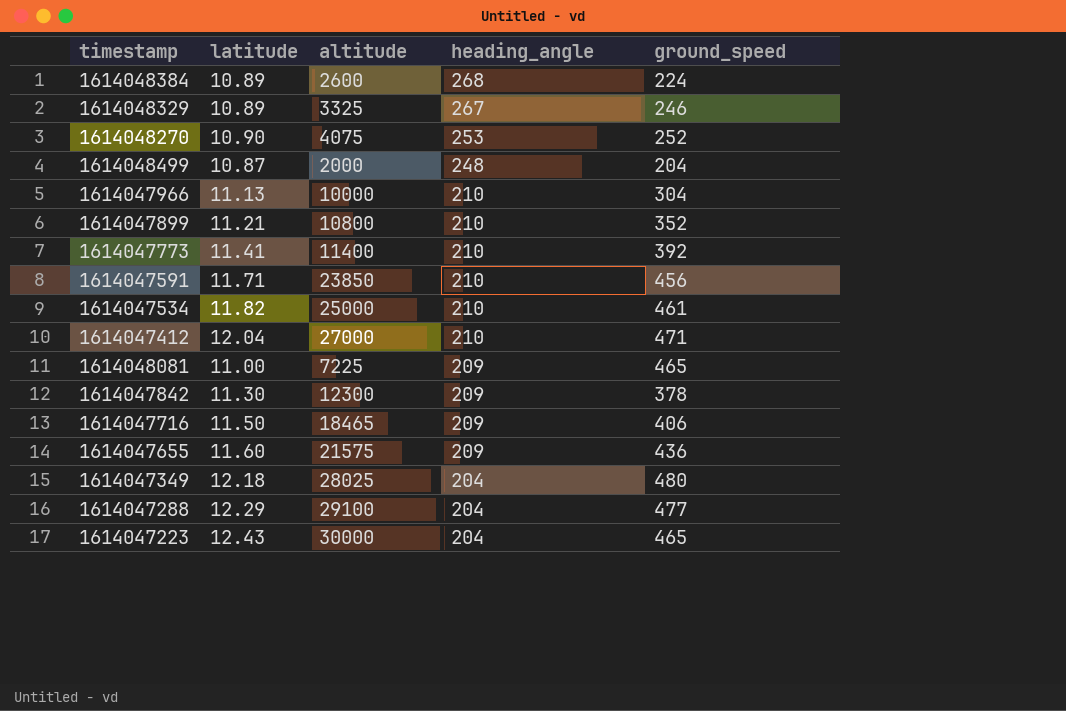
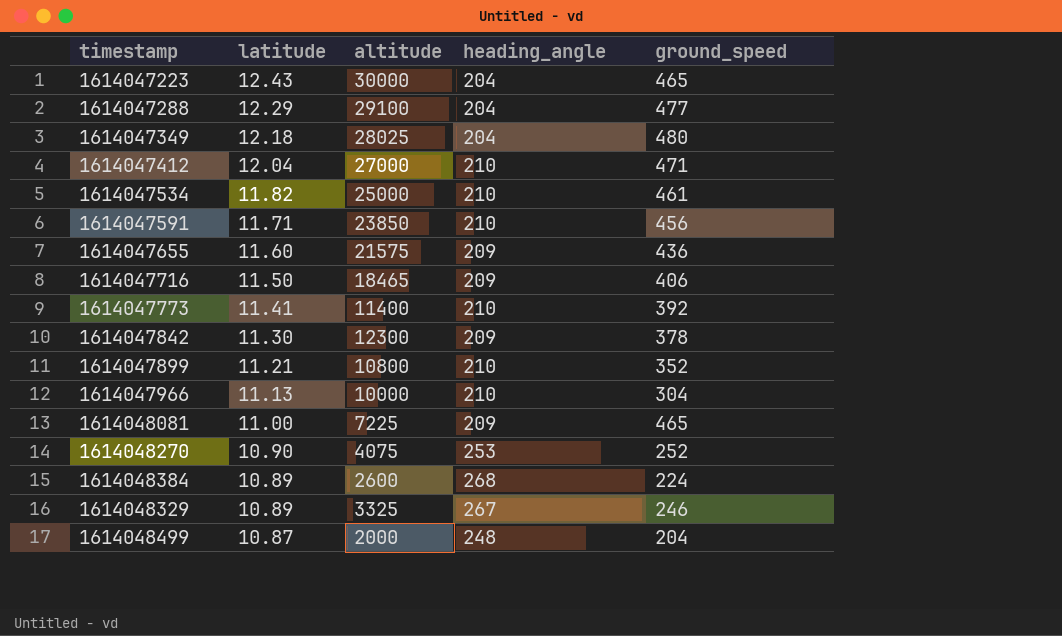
row order: heading_angle descending -> latitude descending

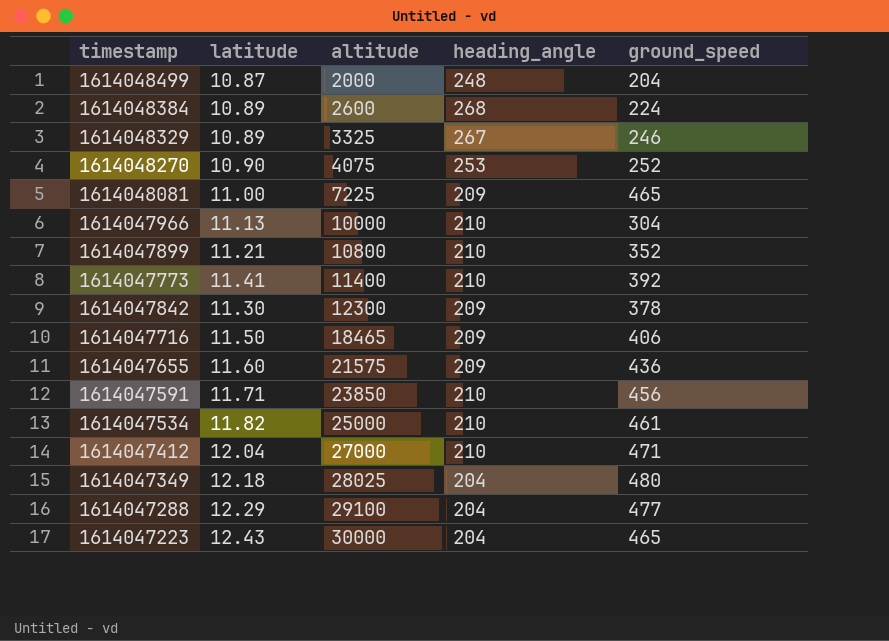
row order: latitude descending -> altitude ascending

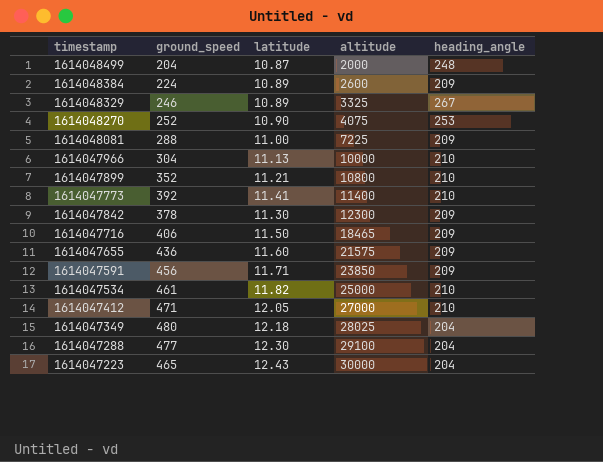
column ground_speed | position: 5 -> 2
1614048384 | heading_angle: 268 -> 209
1614048081 | ground_speed: 465 -> 288
1614047591 | heading_angle: 210 -> 209
1614047412 | latitude: 12.04 -> 12.05
1614047288 | latitude: 12.29 -> 12.30

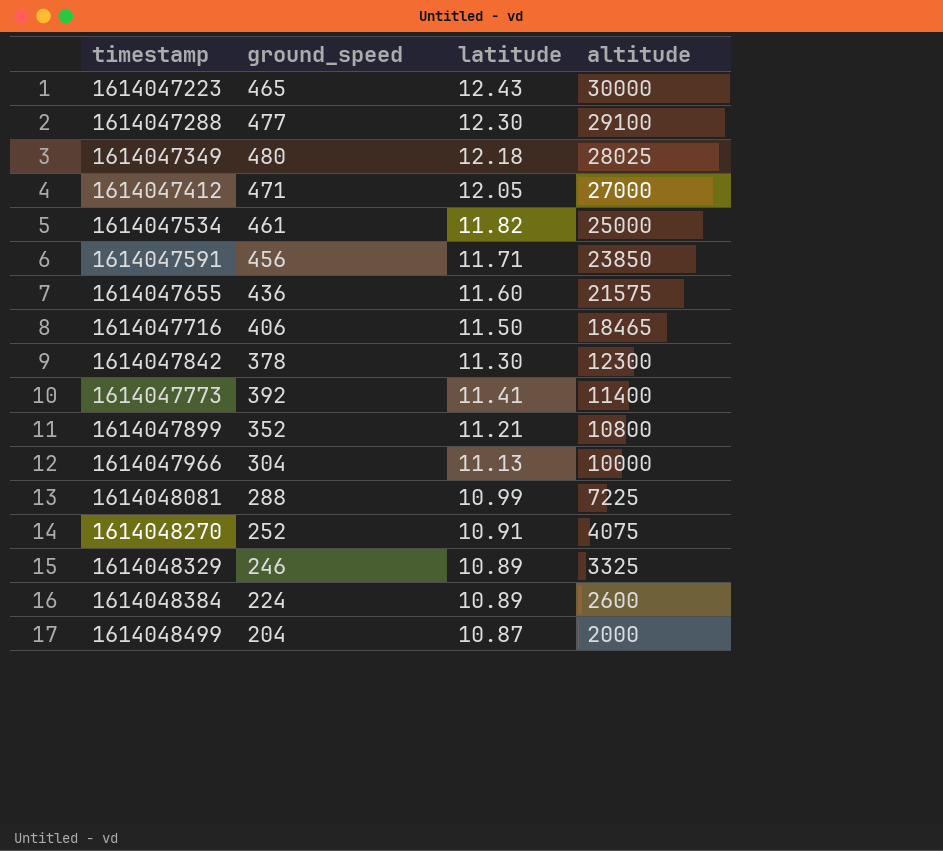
row order: altitude ascending -> altitude descending
column heading_angle | position: 5 -> none
1614048081 | latitude: 11.00 -> 10.99
1614048270 | latitude: 10.90 -> 10.91

